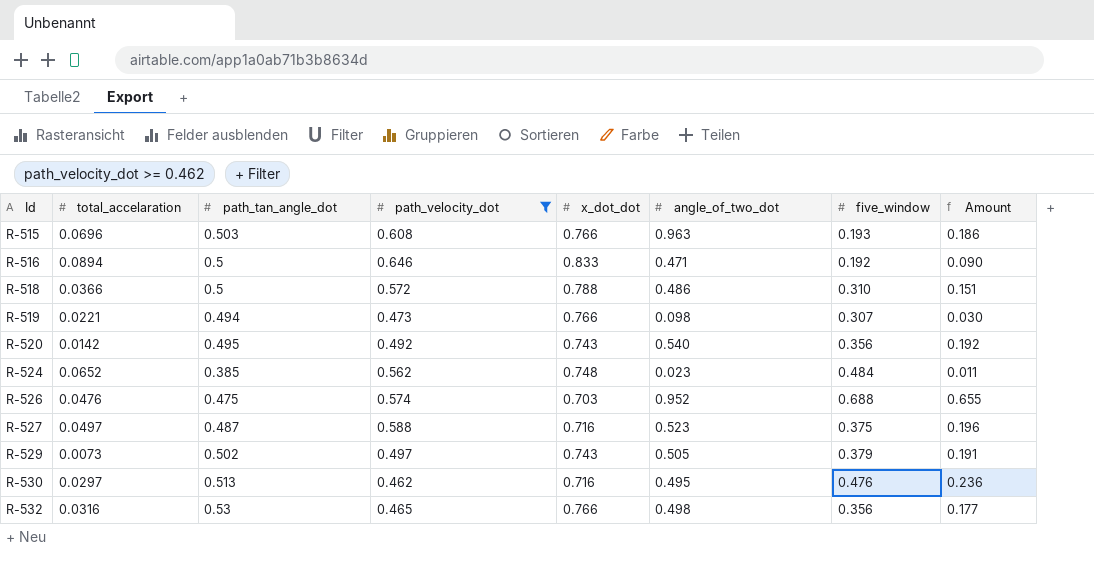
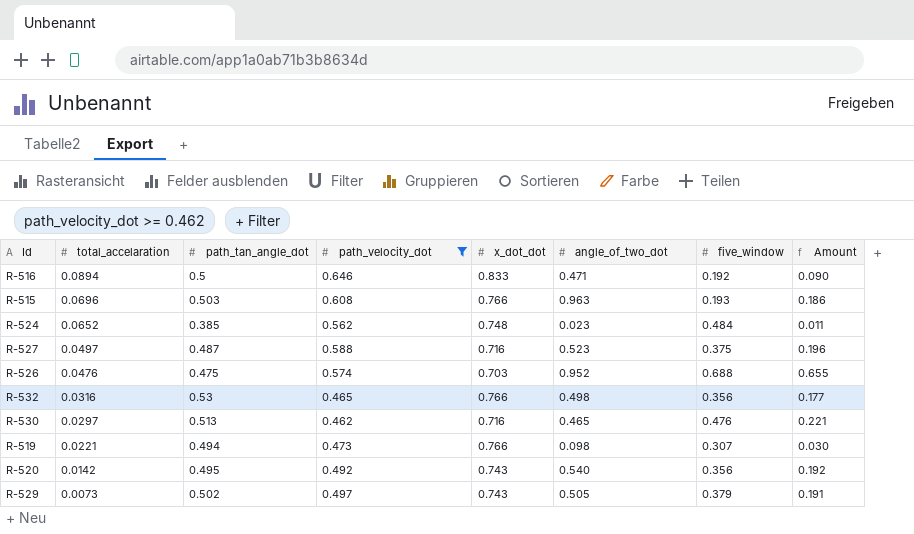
row order: Id ascending -> total_accelaration descending
row R-518: 0.0366 | 0.5 | 0.572 | 0.788 | 0.486 | 0.310 | 0.151 -> none
R-530 | angle_of_two_dot: 0.495 -> 0.465
R-530 | Amount: 0.236 -> 0.221

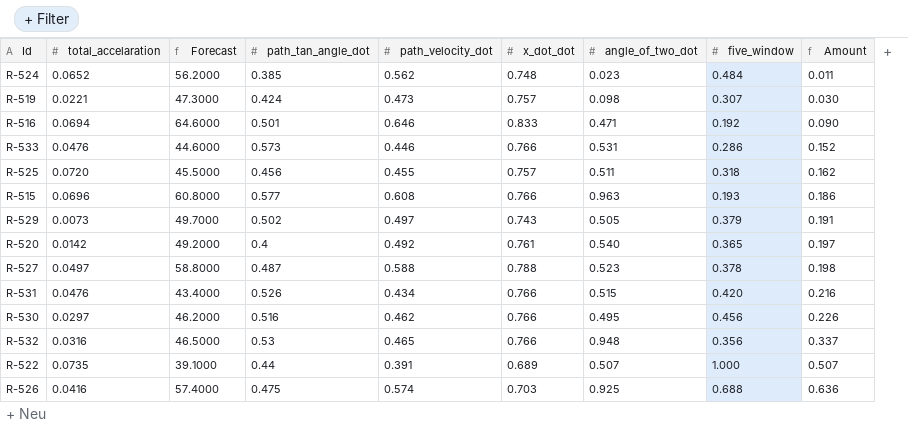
filter: path_velocity_dot >= 0.462 -> none
row order: total_accelaration descending -> Amount ascending
column Forecast | formula: none -> [path_velocity_dot] * 100
R-519 | path_tan_angle_dot: 0.494 -> 0.424
R-519 | x_dot_dot: 0.766 -> 0.757
R-516 | total_accelaration: 0.0894 -> 0.0694
R-516 | path_tan_angle_dot: 0.5 -> 0.501
R-515 | path_tan_angle_dot: 0.503 -> 0.577
R-520 | path_tan_angle_dot: 0.495 -> 0.4
R-520 | x_dot_dot: 0.743 -> 0.761
R-520 | five_window: 0.356 -> 0.365
R-520 | Amount: 0.192 -> 0.197
R-527 | x_dot_dot: 0.716 -> 0.788
R-527 | five_window: 0.375 -> 0.378
R-527 | Amount: 0.196 -> 0.198
R-530 | path_tan_angle_dot: 0.513 -> 0.516
R-530 | x_dot_dot: 0.716 -> 0.766
R-530 | angle_of_two_dot: 0.465 -> 0.495
R-530 | five_window: 0.476 -> 0.456
R-530 | Amount: 0.221 -> 0.226
R-532 | angle_of_two_dot: 0.498 -> 0.948
R-532 | Amount: 0.177 -> 0.337
R-526 | total_accelaration: 0.0476 -> 0.0416
R-526 | angle_of_two_dot: 0.952 -> 0.925
R-526 | Amount: 0.655 -> 0.636

